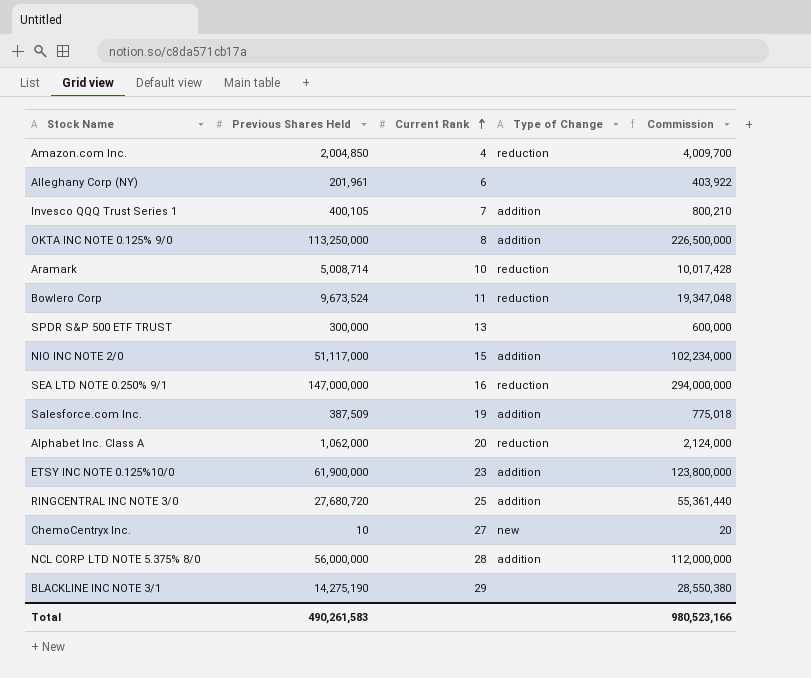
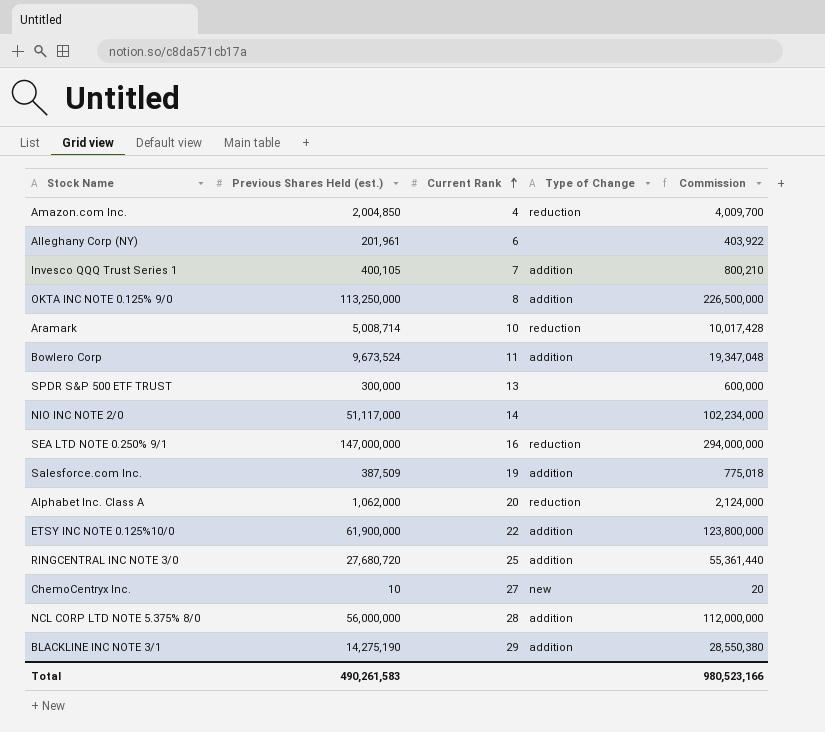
column name: Previous Shares Held -> Previous Shares Held (est.)
Bowlero Corp | Type of Change: reduction -> addition
NIO INC NOTE 2/0 | Current Rank: 15 -> 14
NIO INC NOTE 2/0 | Type of Change: addition -> none
ETSY INC NOTE 0.125%10/0 | Current Rank: 23 -> 22
BLACKLINE INC NOTE 3/1 | Type of Change: none -> addition

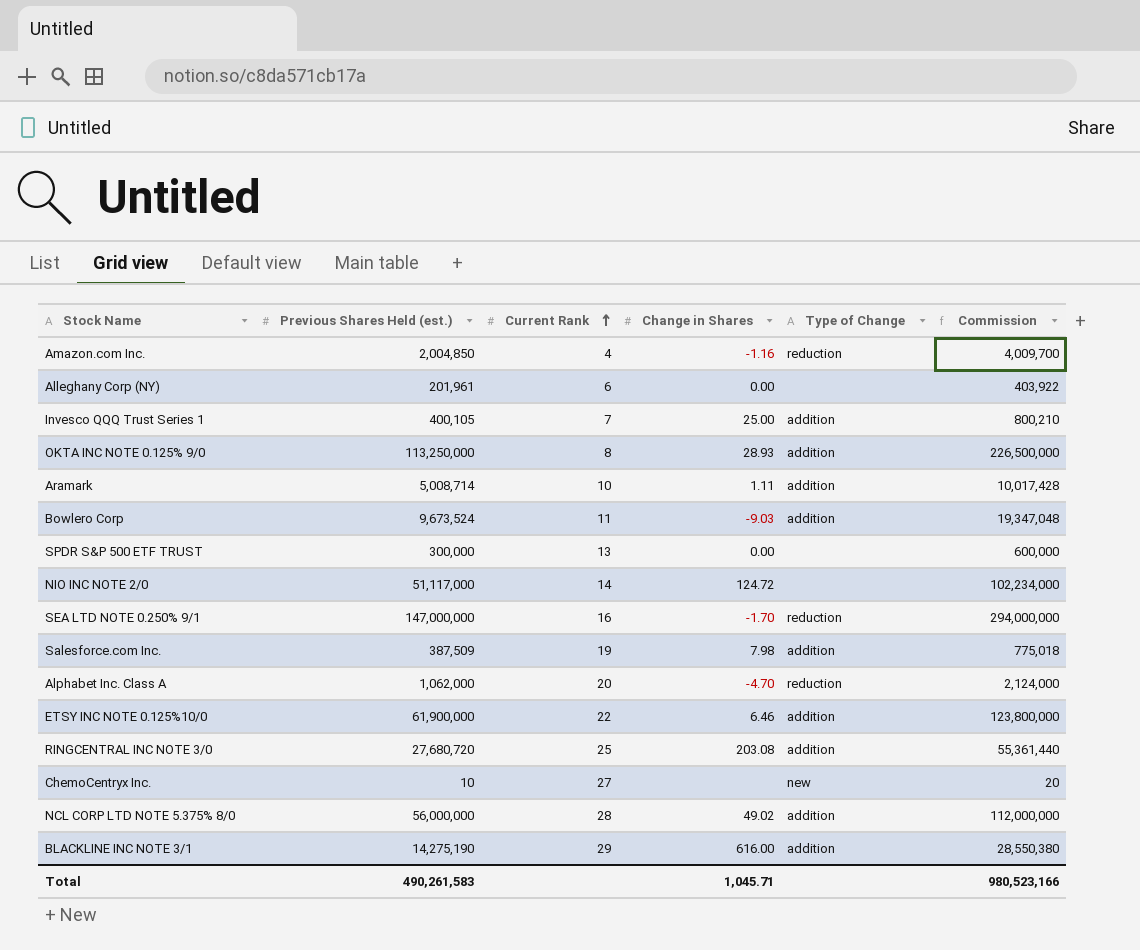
column Change in Shares | position: none -> 4
Aramark | Type of Change: reduction -> addition

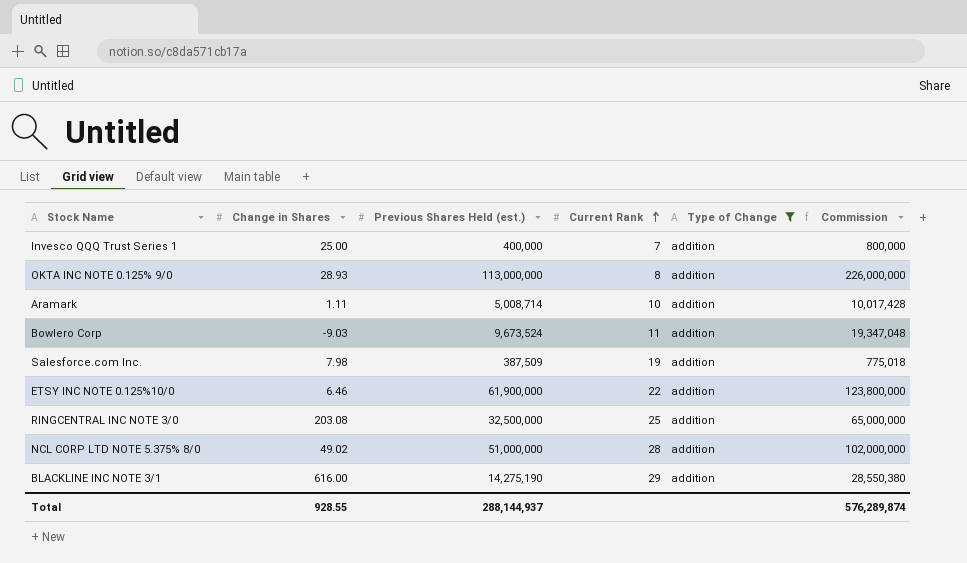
filter: none -> Type of Change = addition
column Change in Shares | position: 4 -> 2
Invesco QQQ Trust Series 1 | Previous Shares Held (est.): 400,105 -> 400,000
Invesco QQQ Trust Series 1 | Commission: 800,210 -> 800,000
OKTA INC NOTE 0.125% 9/0 | Previous Shares Held (est.): 113,250,000 -> 113,000,000
OKTA INC NOTE 0.125% 9/0 | Commission: 226,500,000 -> 226,000,000
RINGCENTRAL INC NOTE 3/0 | Previous Shares Held (est.): 27,680,720 -> 32,500,000
RINGCENTRAL INC NOTE 3/0 | Commission: 55,361,440 -> 65,000,000
NCL CORP LTD NOTE 5.375% 8/0 | Previous Shares Held (est.): 56,000,000 -> 51,000,000
NCL CORP LTD NOTE 5.375% 8/0 | Commission: 112,000,000 -> 102,000,000
Total | Change in Shares: 1,045.71 -> 928.55
Total | Previous Shares Held (est.): 490,261,583 -> 288,144,937
Total | Commission: 980,523,166 -> 576,289,874

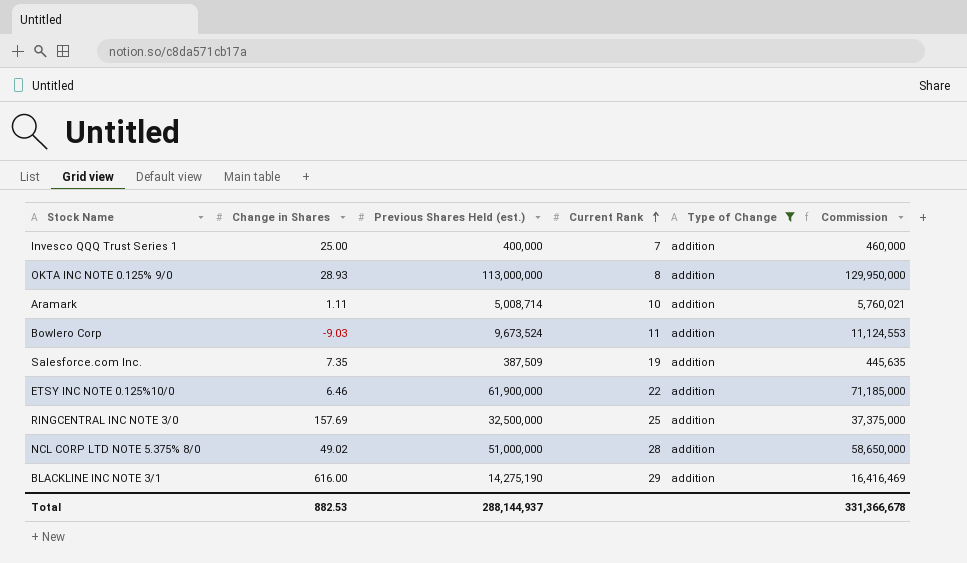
column Commission | formula: [Previous Shares Held (est.)] * 2 -> [Previous Shares Held (est.)] * 1.15
Salesforce.com Inc. | Change in Shares: 7.98 -> 7.35
RINGCENTRAL INC NOTE 3/0 | Change in Shares: 203.08 -> 157.69
Total | Change in Shares: 928.55 -> 882.53
Total | Commission: 576,289,874 -> 331,366,678

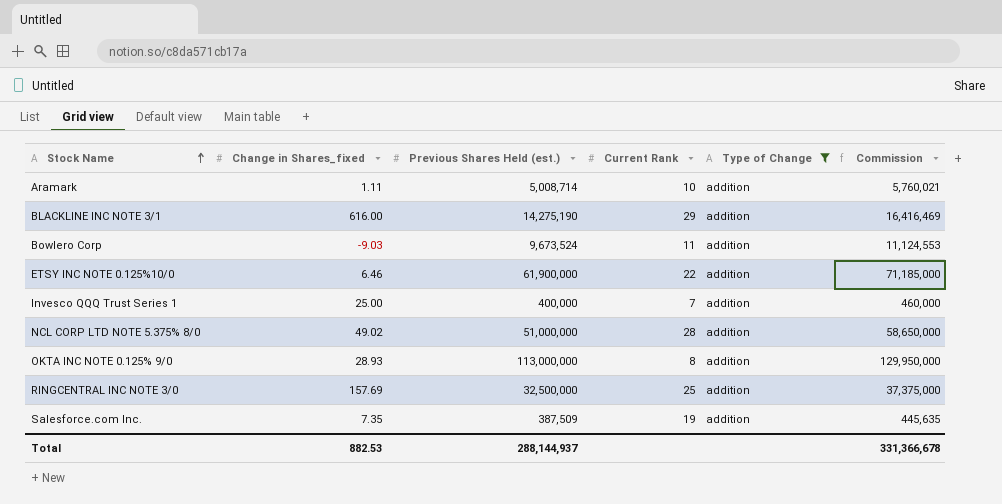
row order: Current Rank ascending -> Stock Name ascending
column name: Change in Shares -> Change in Shares_fixed

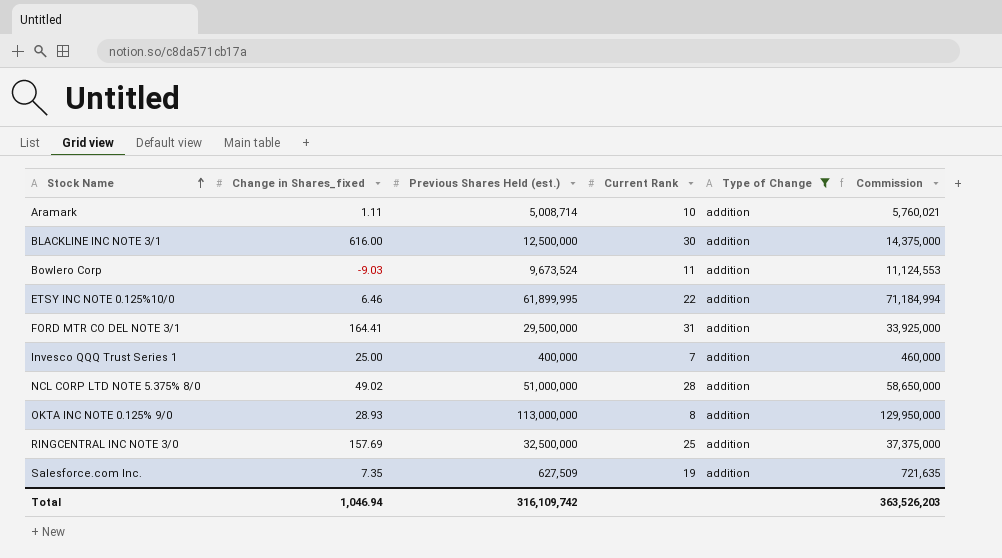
BLACKLINE INC NOTE 3/1 | Previous Shares Held (est.): 14,275,190 -> 12,500,000
BLACKLINE INC NOTE 3/1 | Current Rank: 29 -> 30
BLACKLINE INC NOTE 3/1 | Commission: 16,416,469 -> 14,375,000
ETSY INC NOTE 0.125%10/0 | Previous Shares Held (est.): 61,900,000 -> 61,899,995
ETSY INC NOTE 0.125%10/0 | Commission: 71,185,000 -> 71,184,994
row FORD MTR CO DEL NOTE 3/1: none -> 164.41 | 29,500,000 | 31 | addition | 33,925,000
Salesforce.com Inc. | Previous Shares Held (est.): 387,509 -> 627,509
Salesforce.com Inc. | Commission: 445,635 -> 721,635
Total | Change in Shares_fixed: 882.53 -> 1,046.94
Total | Previous Shares Held (est.): 288,144,937 -> 316,109,742
Total | Commission: 331,366,678 -> 363,526,203

